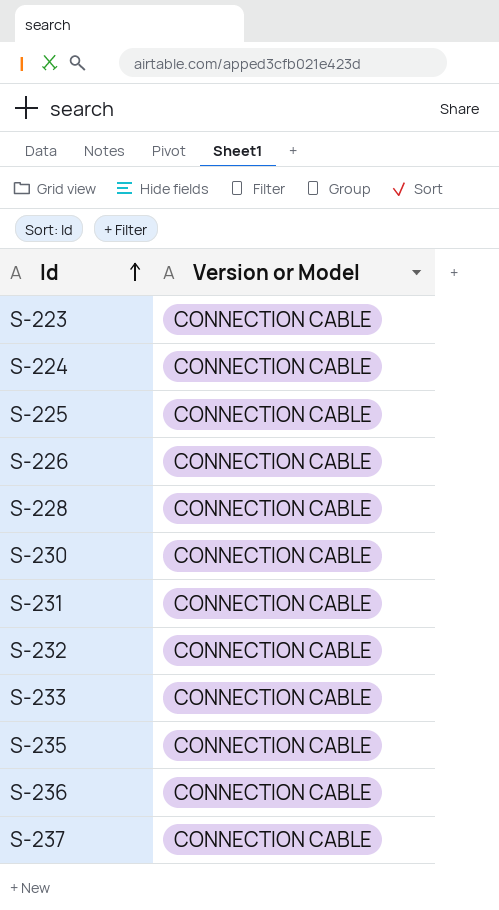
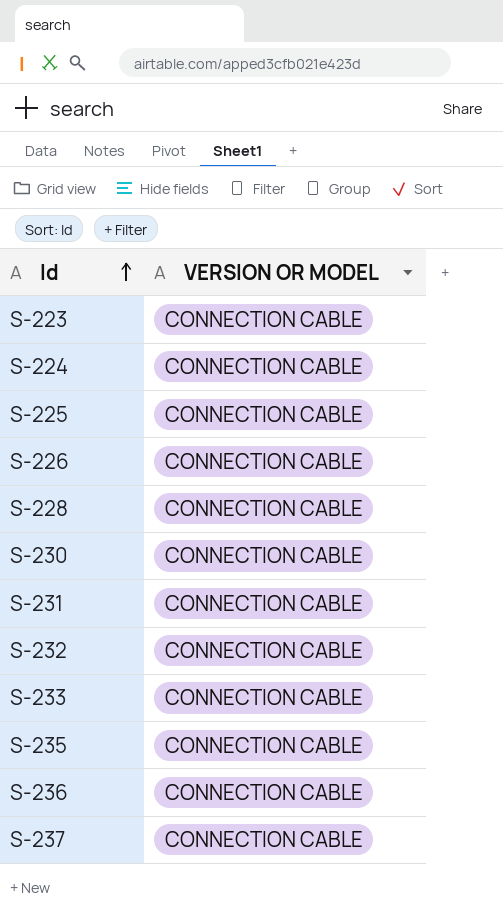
column name: Version or Model -> VERSION OR MODEL

